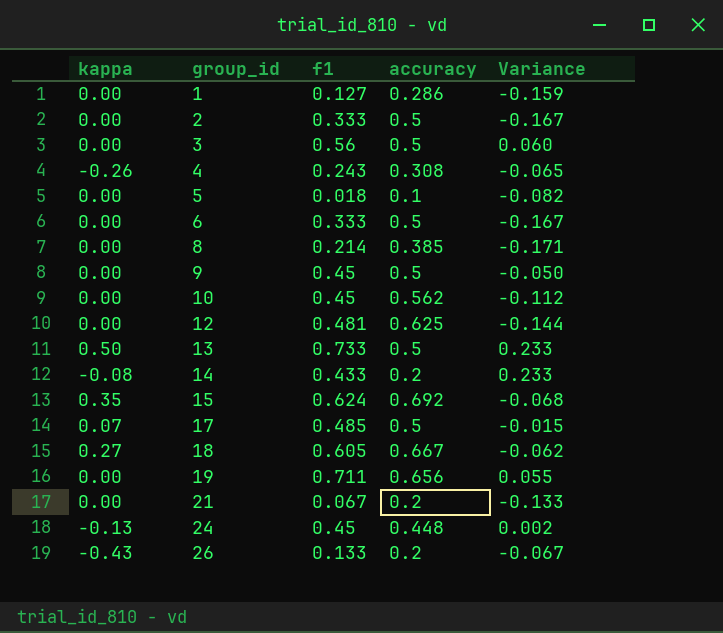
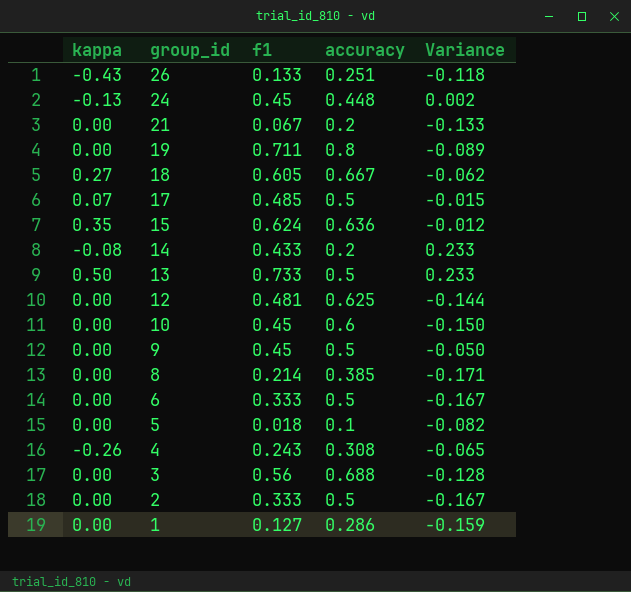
row order: group_id ascending -> group_id descending
26 | accuracy: 0.2 -> 0.251
26 | Variance: -0.067 -> -0.118
19 | accuracy: 0.656 -> 0.8
19 | Variance: 0.055 -> -0.089
15 | accuracy: 0.692 -> 0.636
15 | Variance: -0.068 -> -0.012
10 | accuracy: 0.562 -> 0.6
10 | Variance: -0.112 -> -0.150
3 | accuracy: 0.5 -> 0.688
3 | Variance: 0.060 -> -0.128

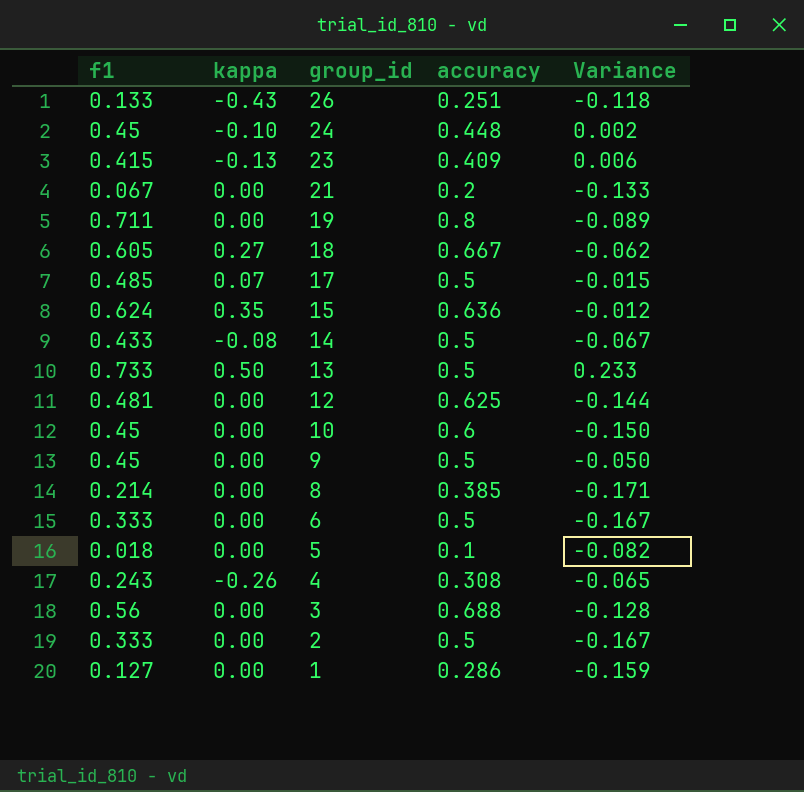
column f1 | position: 3 -> 1
24 | kappa: -0.13 -> -0.10
row 23: none -> 0.415 | -0.13 | 0.409 | 0.006
14 | accuracy: 0.2 -> 0.5
14 | Variance: 0.233 -> -0.067

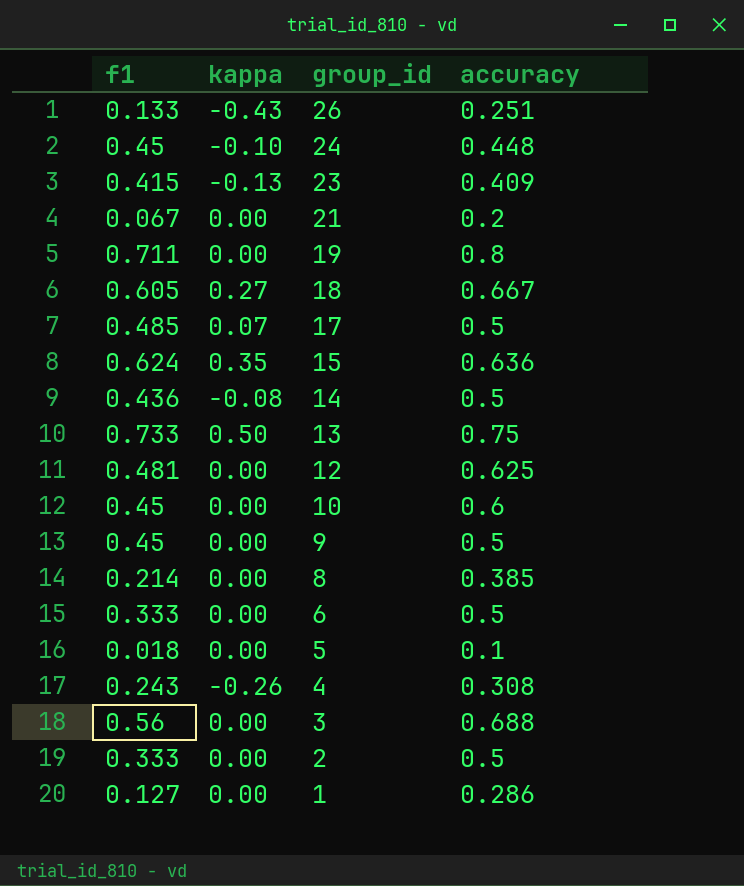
column Variance | formula: [f1] - [accuracy] -> none
14 | f1: 0.433 -> 0.436
13 | accuracy: 0.5 -> 0.75

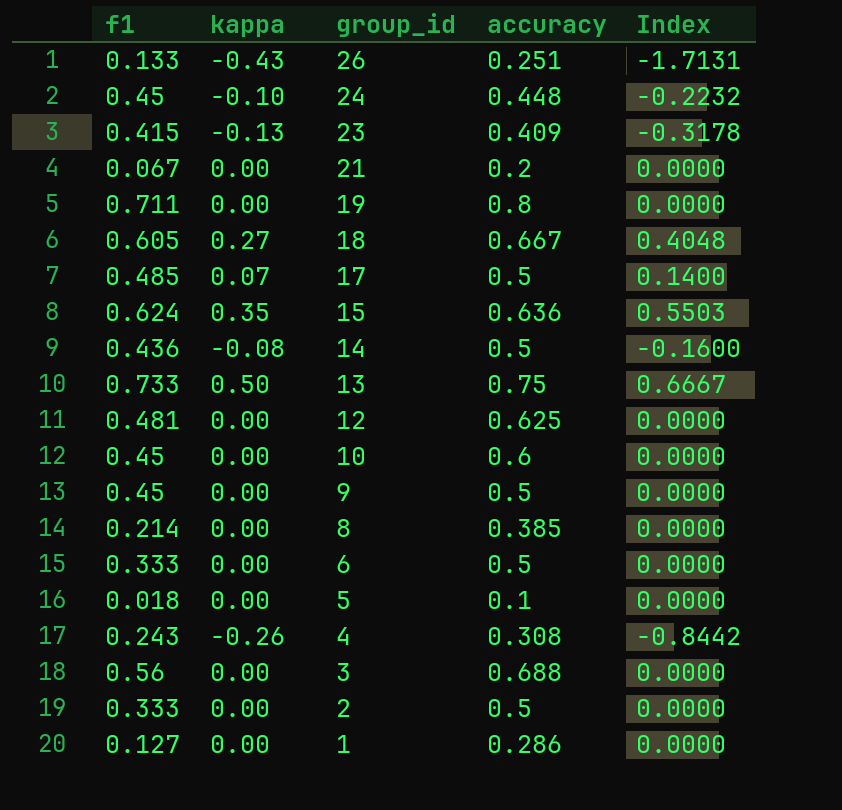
column Index | formula: none -> [kappa] / [accuracy]

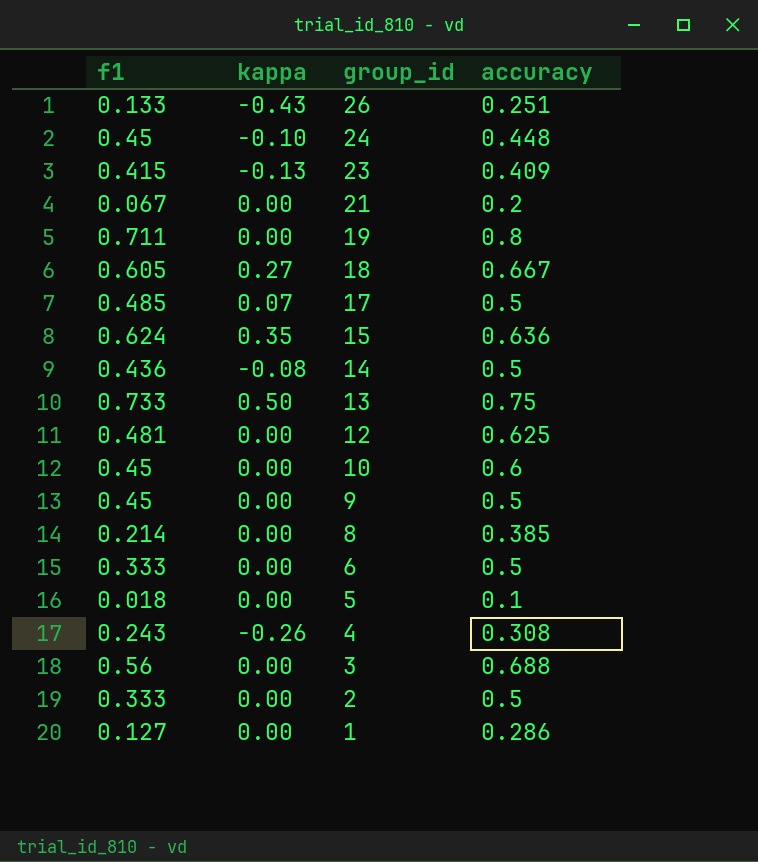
column Index | formula: [kappa] / [accuracy] -> none

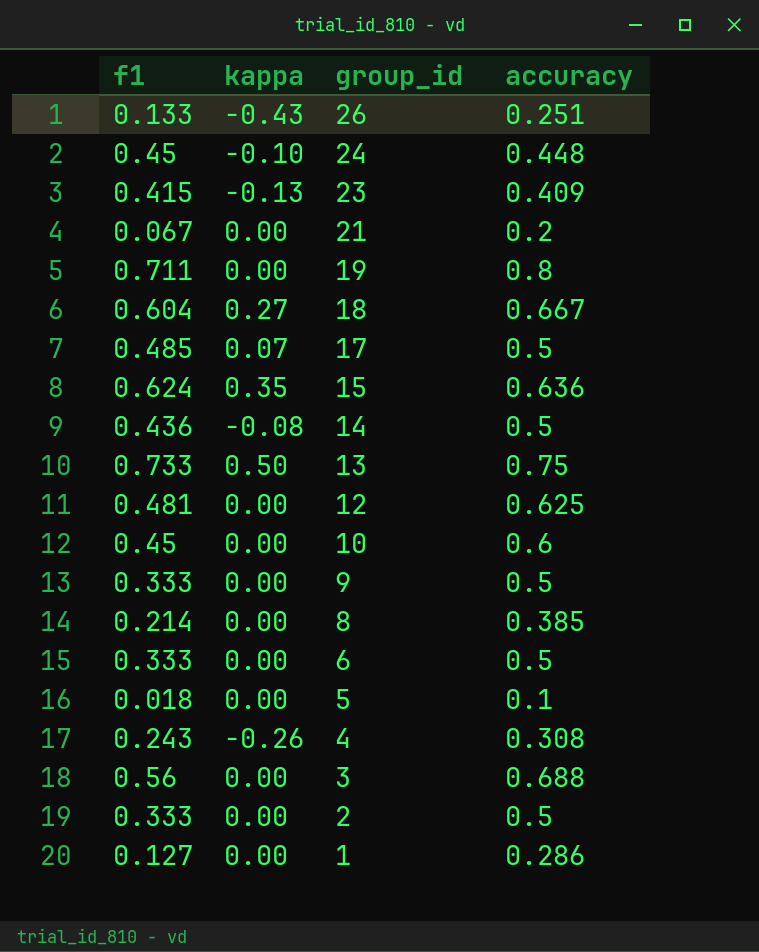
18 | f1: 0.605 -> 0.604
9 | f1: 0.45 -> 0.333

